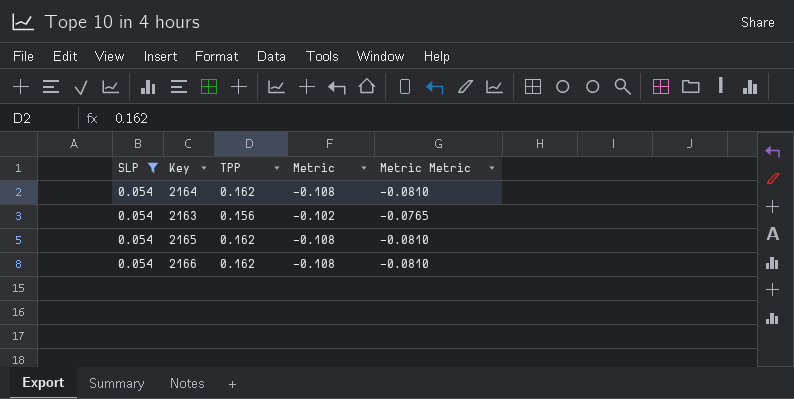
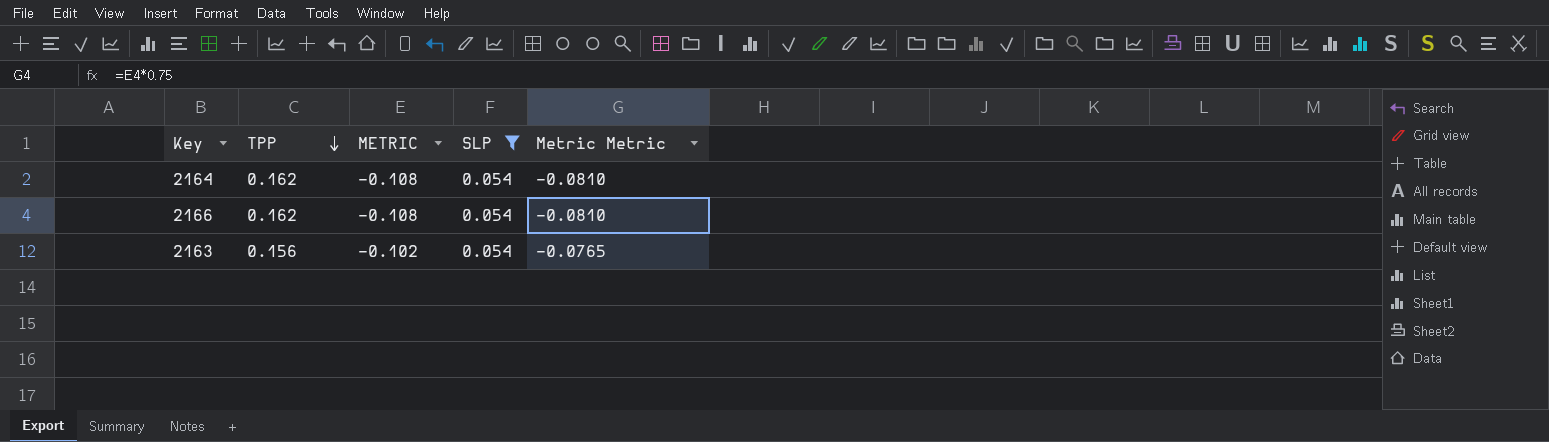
row order: none -> TPP descending
column name: Metric -> METRIC
column SLP | position: 1 -> 4
row 2165: 0.054 | 0.162 | -0.108 | -0.0810 -> none

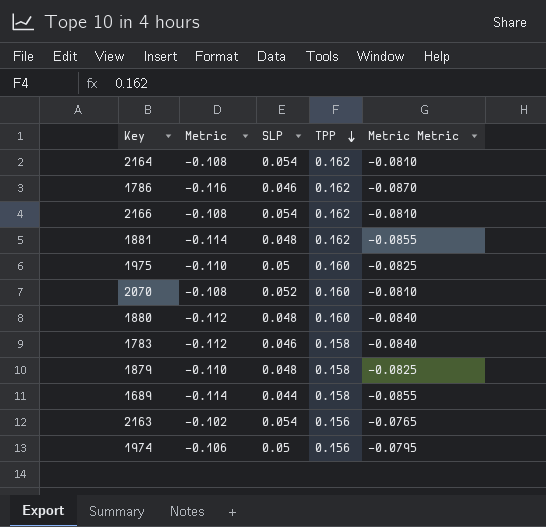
filter: SLP = 0.054 -> none
column name: METRIC -> Metric
column TPP | position: 2 -> 4

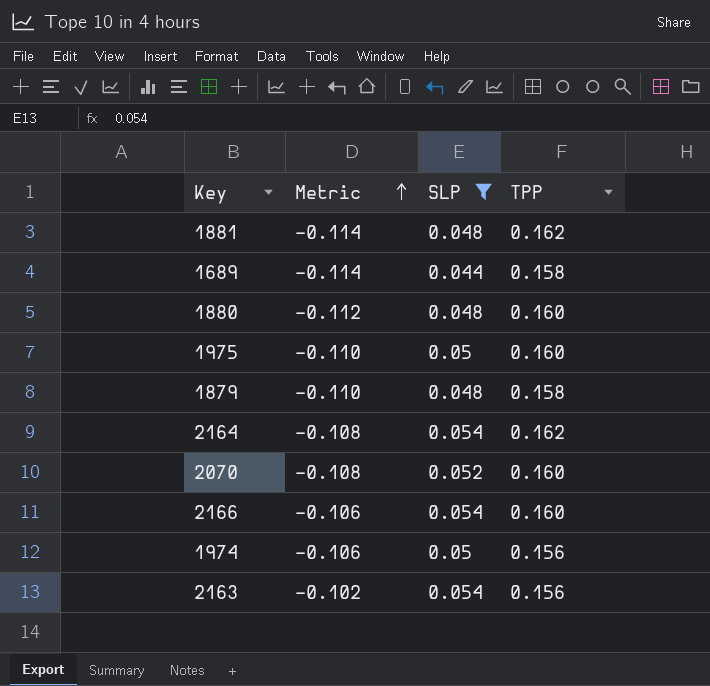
filter: none -> SLP != 0.046
row order: TPP descending -> Metric ascending
column Metric Metric | formula: [Metric] * 0.75 -> none
2166 | Metric: -0.108 -> -0.106
2166 | TPP: 0.162 -> 0.160

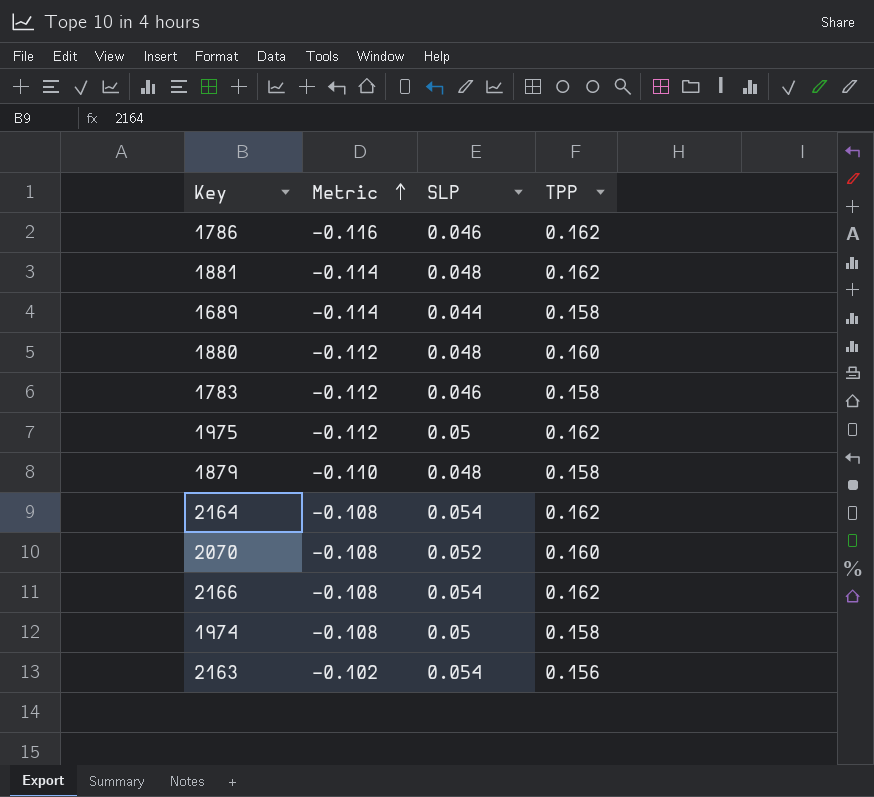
filter: SLP != 0.046 -> none
1975 | Metric: -0.110 -> -0.112
1975 | TPP: 0.160 -> 0.162
2166 | Metric: -0.106 -> -0.108
2166 | TPP: 0.160 -> 0.162
1974 | Metric: -0.106 -> -0.108
1974 | TPP: 0.156 -> 0.158

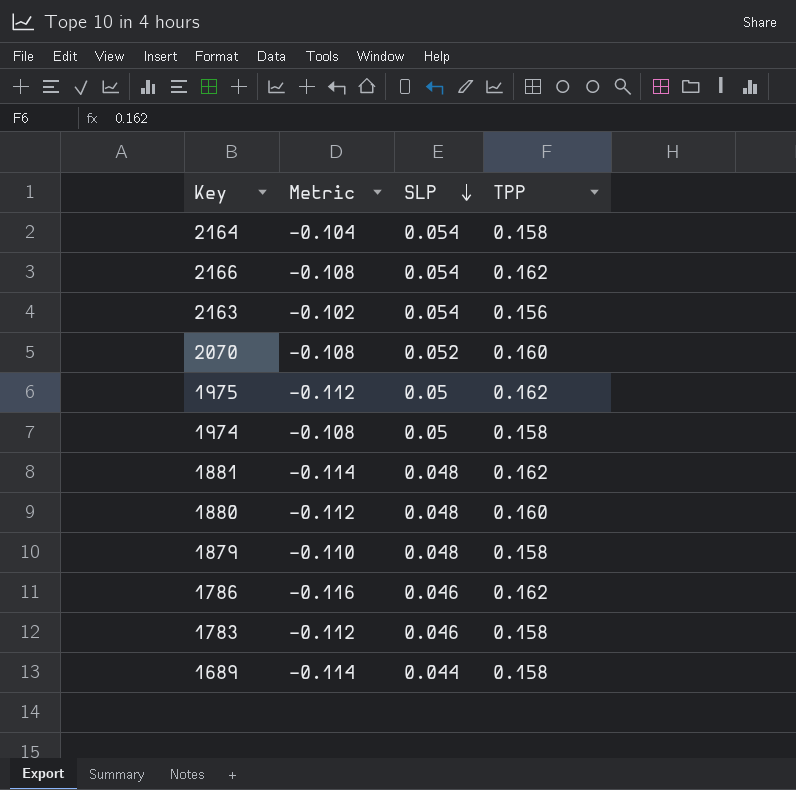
row order: Metric ascending -> SLP descending
2164 | Metric: -0.108 -> -0.104
2164 | TPP: 0.162 -> 0.158

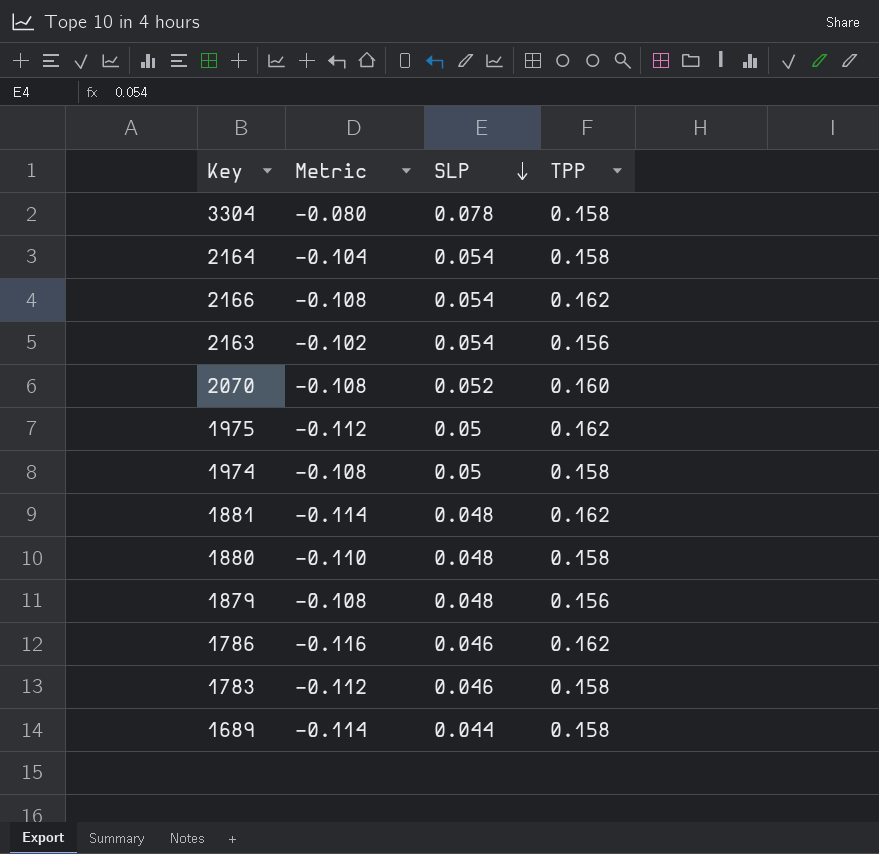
row 3304: none -> -0.080 | 0.078 | 0.158
1880 | Metric: -0.112 -> -0.110
1880 | TPP: 0.160 -> 0.158
1879 | Metric: -0.110 -> -0.108
1879 | TPP: 0.158 -> 0.156

